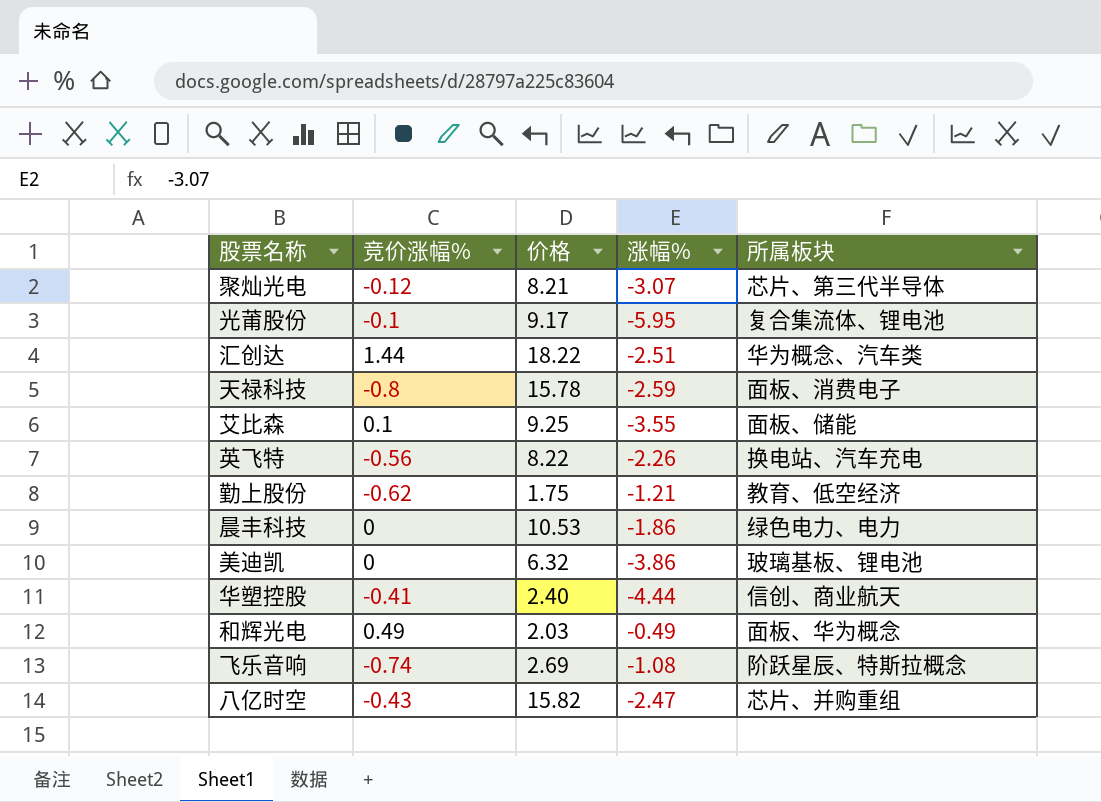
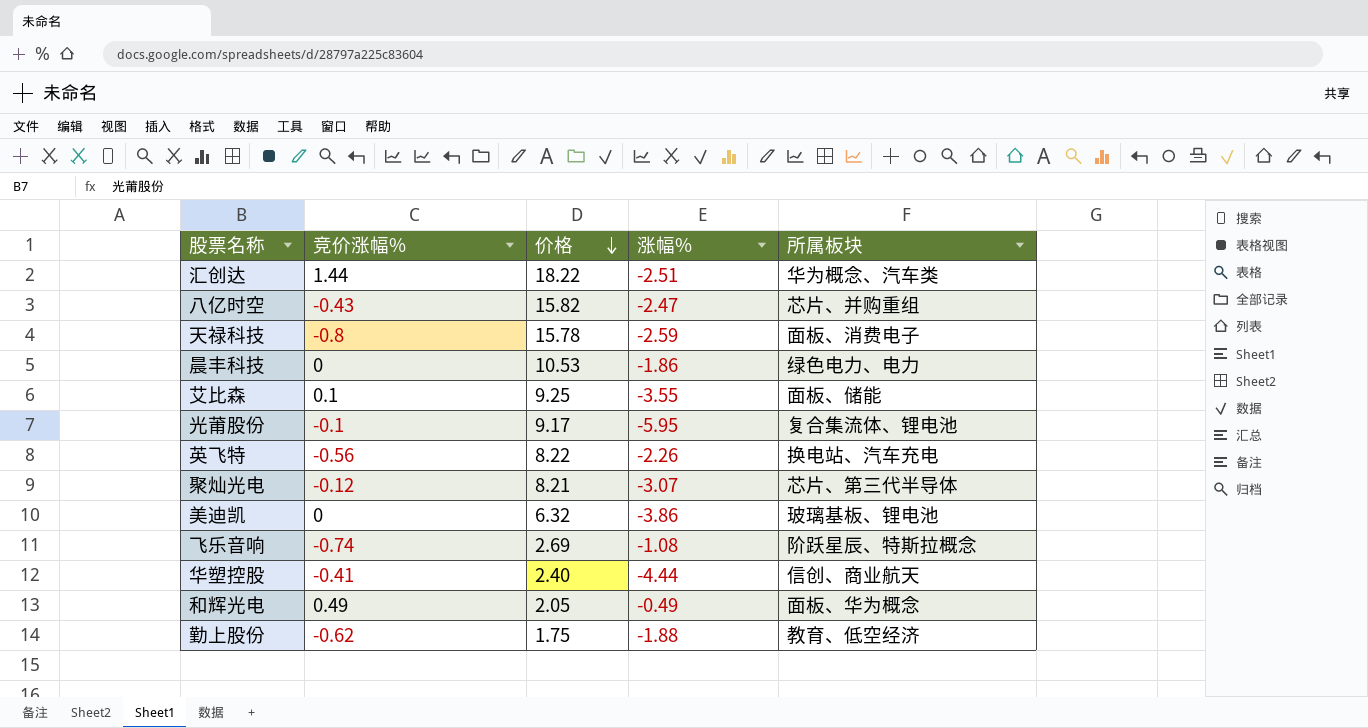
row order: none -> 价格 descending
和辉光电 | 价格: 2.03 -> 2.05
勤上股份 | 涨幅%: -1.21 -> -1.88

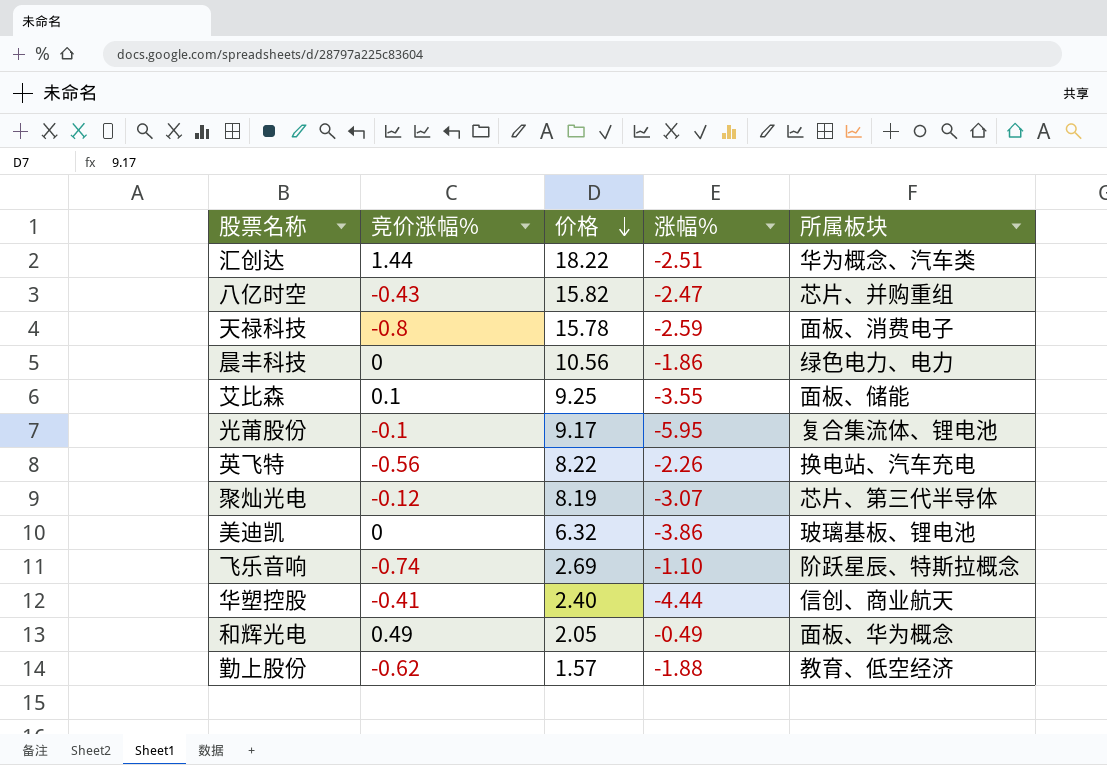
晨丰科技 | 价格: 10.53 -> 10.56
聚灿光电 | 价格: 8.21 -> 8.19
飞乐音响 | 涨幅%: -1.08 -> -1.10
勤上股份 | 价格: 1.75 -> 1.57

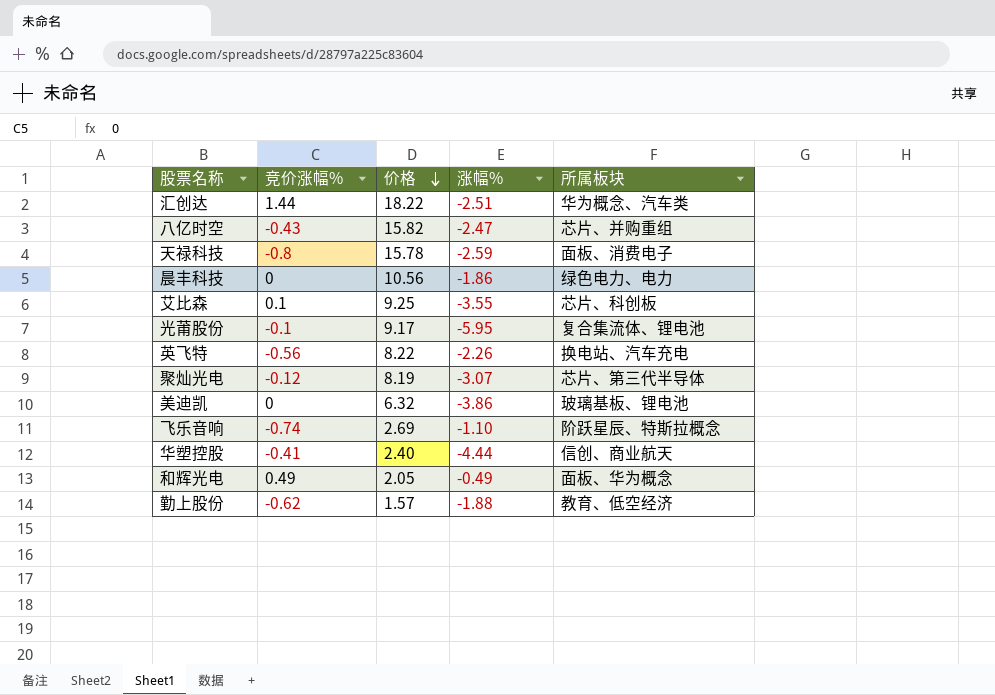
艾比森 | 所属板块: 面板、储能 -> 芯片、科创板

